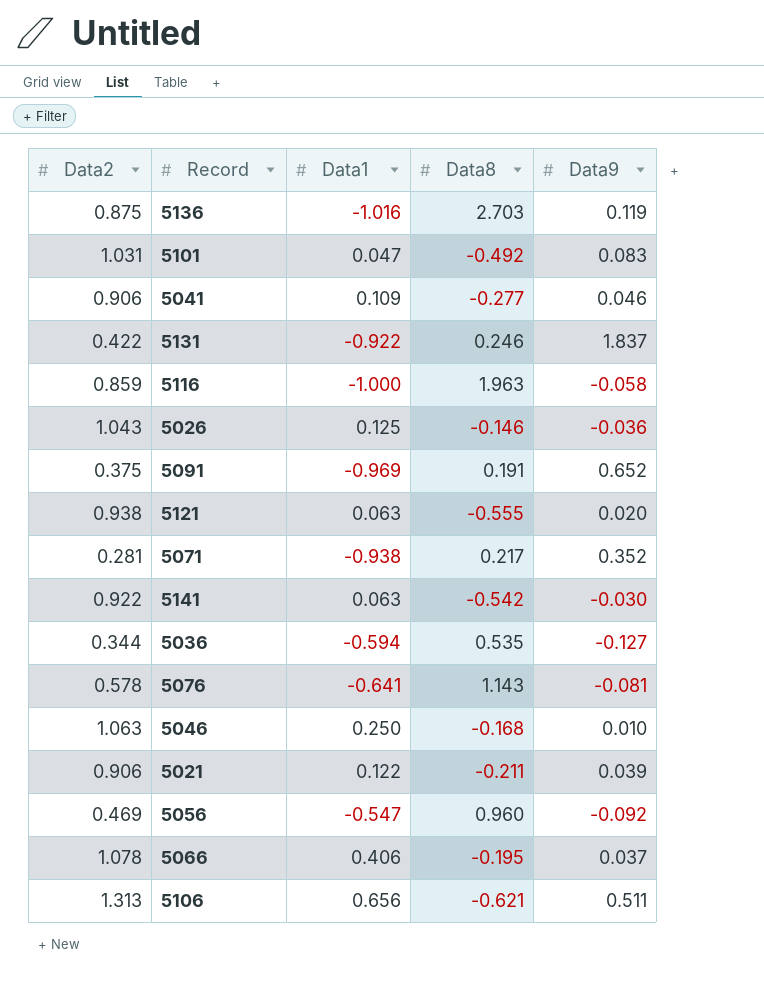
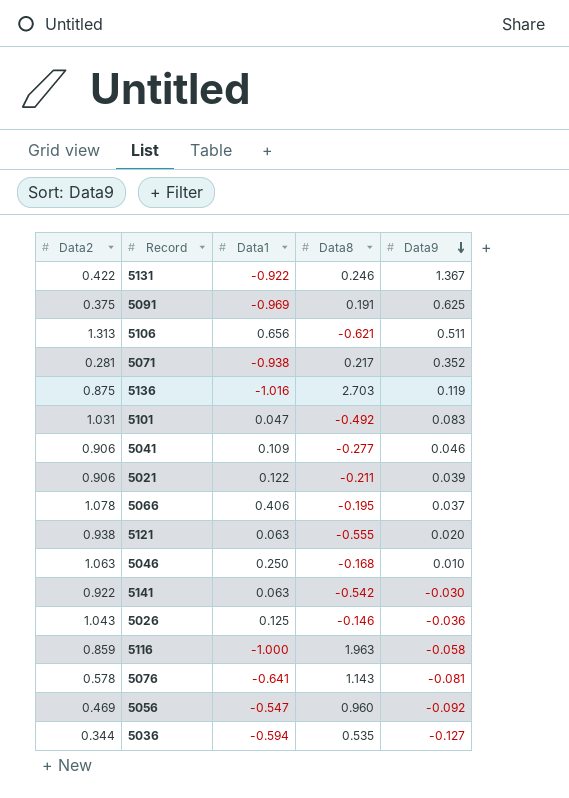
row order: none -> Data9 descending
5131 | Data9: 1.837 -> 1.367
5091 | Data9: 0.652 -> 0.625

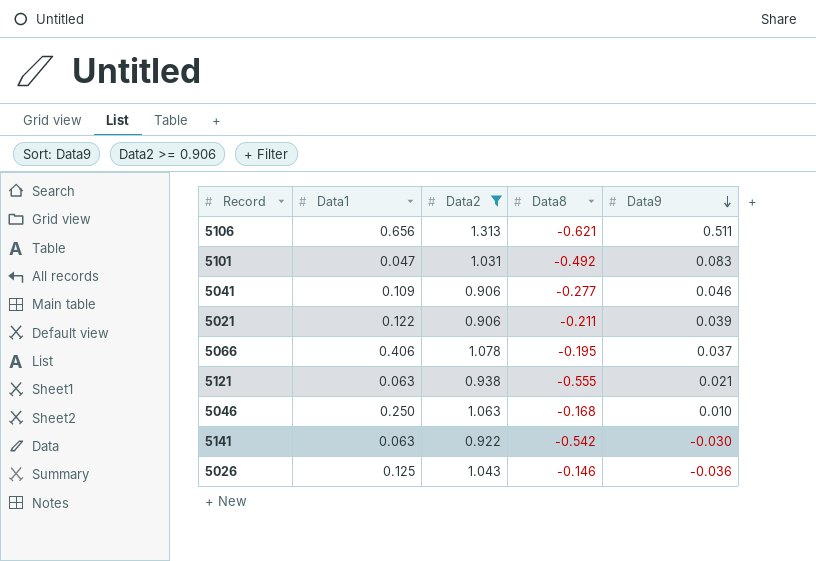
filter: none -> Data2 >= 0.906
column Data2 | position: 1 -> 3
5121 | Data9: 0.020 -> 0.021

